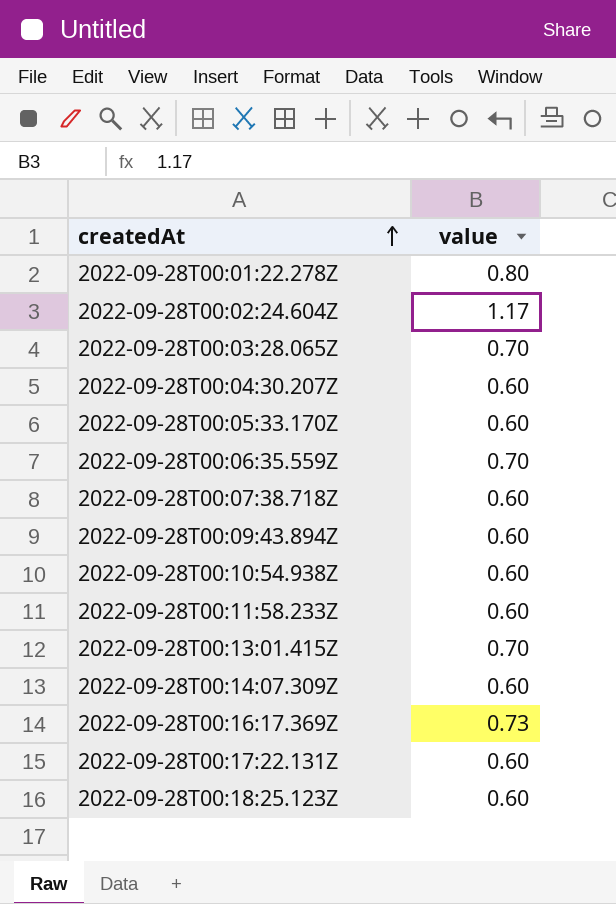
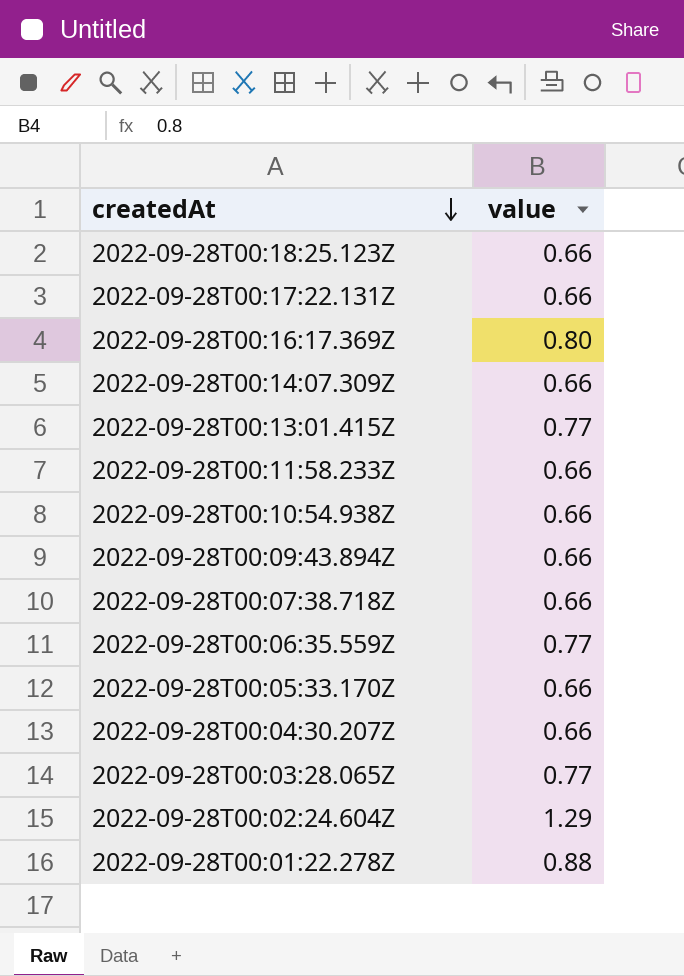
row order: createdAt ascending -> createdAt descending
2022-09-28T00:18:25.123Z | value: 0.60 -> 0.66
2022-09-28T00:17:22.131Z | value: 0.60 -> 0.66
2022-09-28T00:16:17.369Z | value: 0.73 -> 0.80
2022-09-28T00:14:07.309Z | value: 0.60 -> 0.66
2022-09-28T00:13:01.415Z | value: 0.70 -> 0.77
2022-09-28T00:11:58.233Z | value: 0.60 -> 0.66
2022-09-28T00:10:54.938Z | value: 0.60 -> 0.66
2022-09-28T00:09:43.894Z | value: 0.60 -> 0.66
2022-09-28T00:07:38.718Z | value: 0.60 -> 0.66
2022-09-28T00:06:35.559Z | value: 0.70 -> 0.77
2022-09-28T00:05:33.170Z | value: 0.60 -> 0.66
2022-09-28T00:04:30.207Z | value: 0.60 -> 0.66
2022-09-28T00:03:28.065Z | value: 0.70 -> 0.77
2022-09-28T00:02:24.604Z | value: 1.17 -> 1.29
2022-09-28T00:01:22.278Z | value: 0.80 -> 0.88

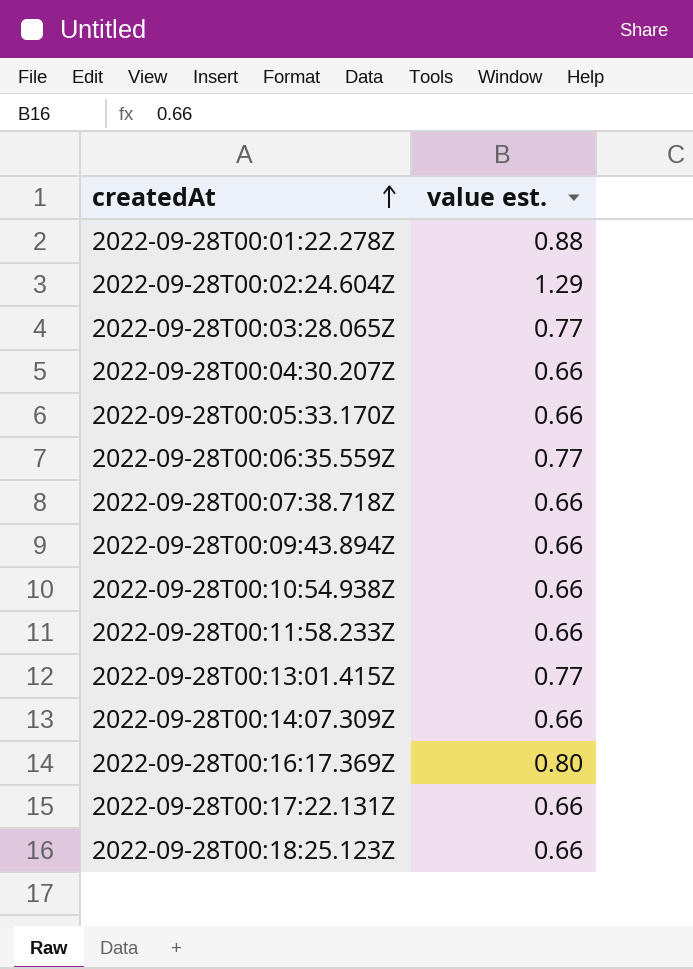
row order: createdAt descending -> createdAt ascending
column name: value -> value est.

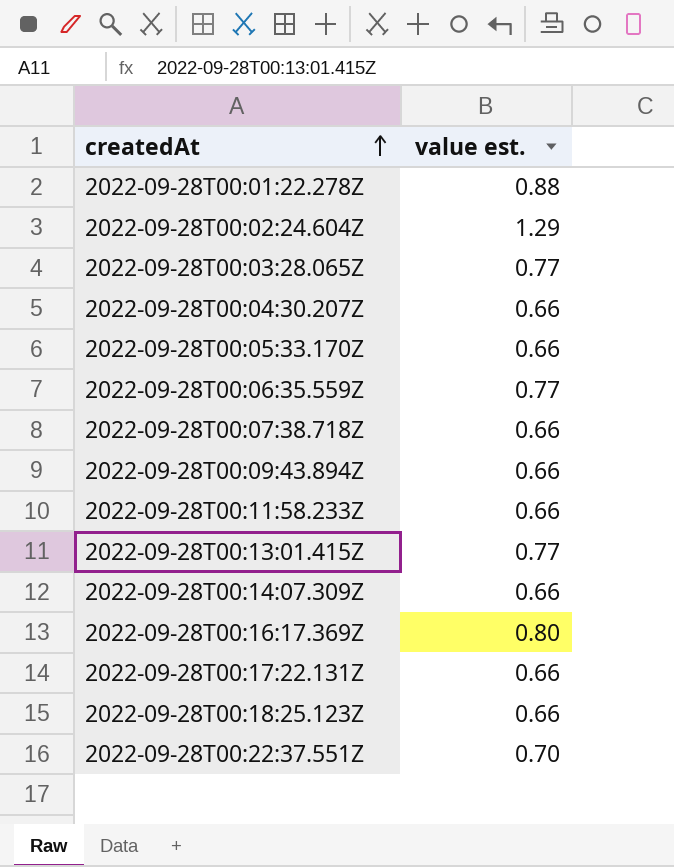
row 2022-09-28T00:10:54.938Z: 0.66 -> none
row 2022-09-28T00:22:37.551Z: none -> 0.70

